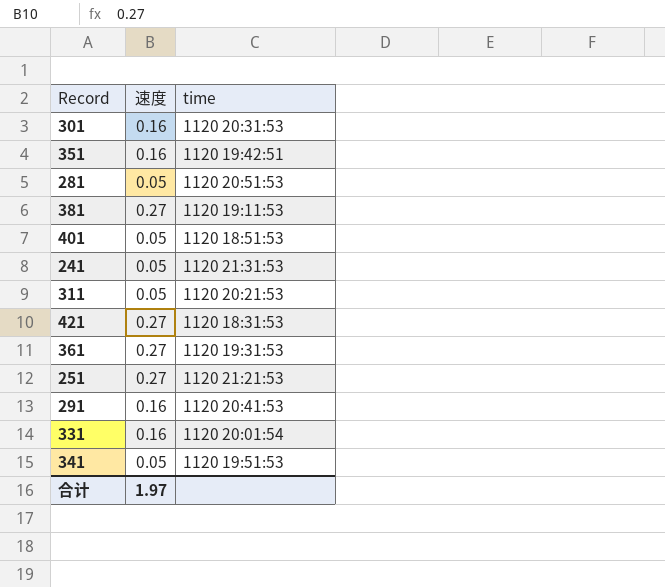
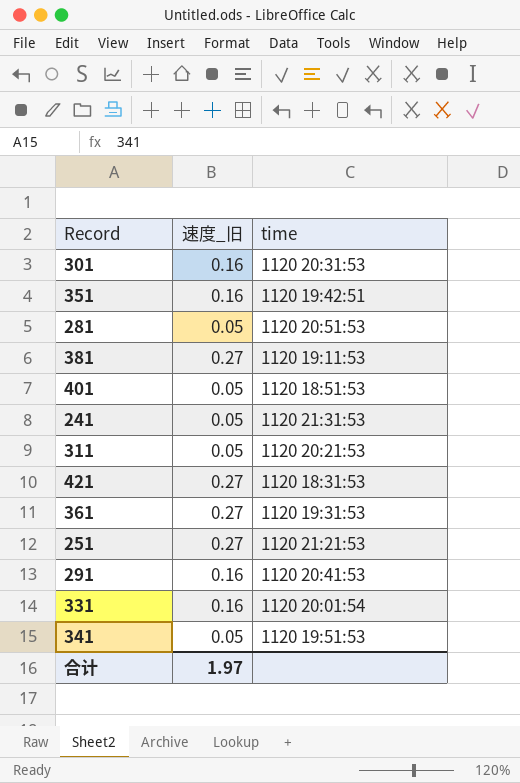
column name: 速度 -> 速度_旧

